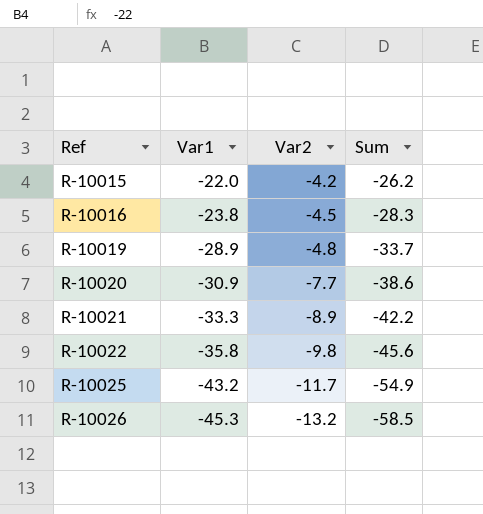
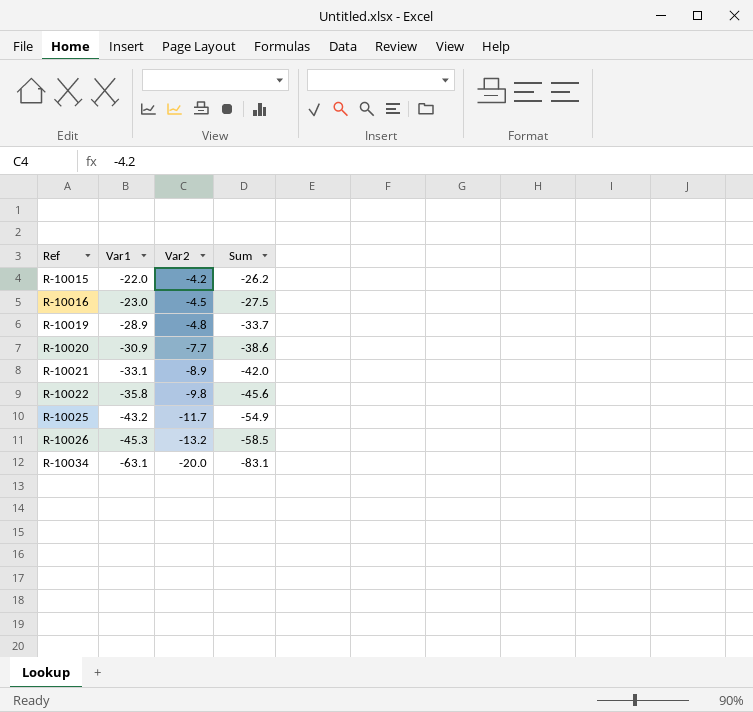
R-10016 | Var1: -23.8 -> -23.0
R-10016 | Sum: -28.3 -> -27.5
R-10021 | Var1: -33.3 -> -33.1
R-10021 | Sum: -42.2 -> -42.0
row R-10034: none -> -63.1 | -20.0 | -83.1

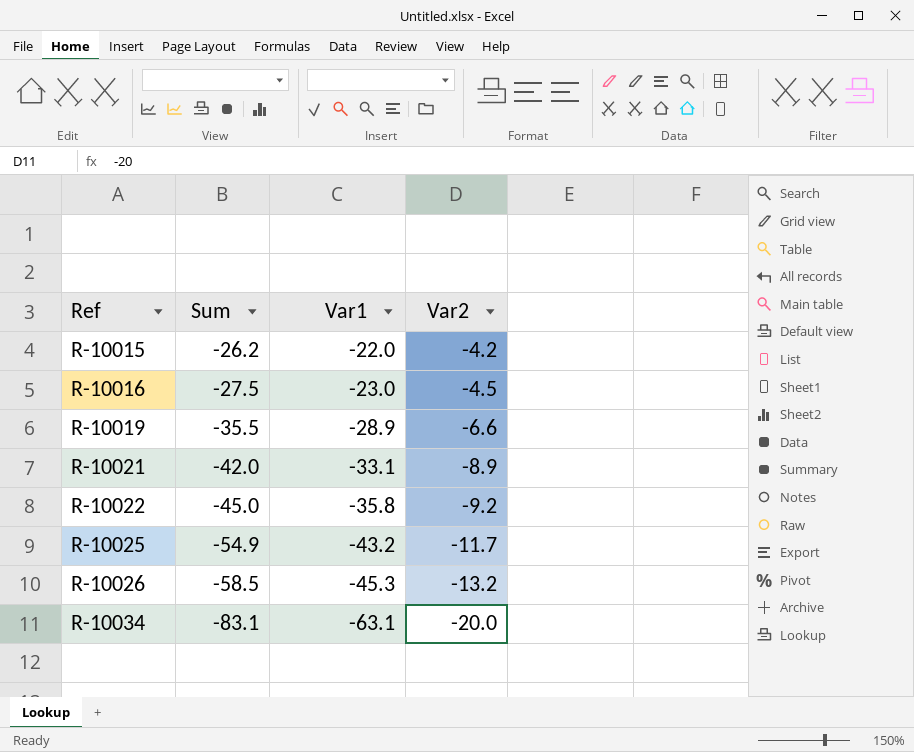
column Sum | position: 4 -> 2
row R-10020: -30.9 | -7.7 | -38.6 -> none
R-10019 | Sum: -33.7 -> -35.5
R-10019 | Var2: -4.8 -> -6.6
R-10022 | Sum: -45.6 -> -45.0
R-10022 | Var2: -9.8 -> -9.2

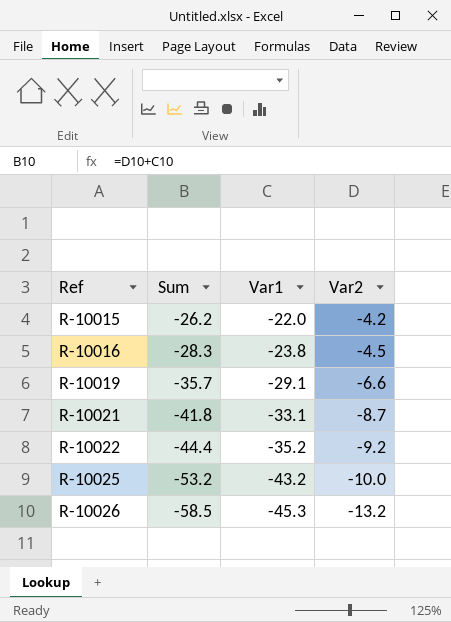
row R-10034: -83.1 | -63.1 | -20.0 -> none
R-10016 | Sum: -27.5 -> -28.3
R-10016 | Var1: -23.0 -> -23.8
R-10019 | Sum: -35.5 -> -35.7
R-10019 | Var1: -28.9 -> -29.1
R-10021 | Sum: -42.0 -> -41.8
R-10021 | Var2: -8.9 -> -8.7
R-10022 | Sum: -45.0 -> -44.4
R-10022 | Var1: -35.8 -> -35.2
R-10025 | Sum: -54.9 -> -53.2
R-10025 | Var2: -11.7 -> -10.0

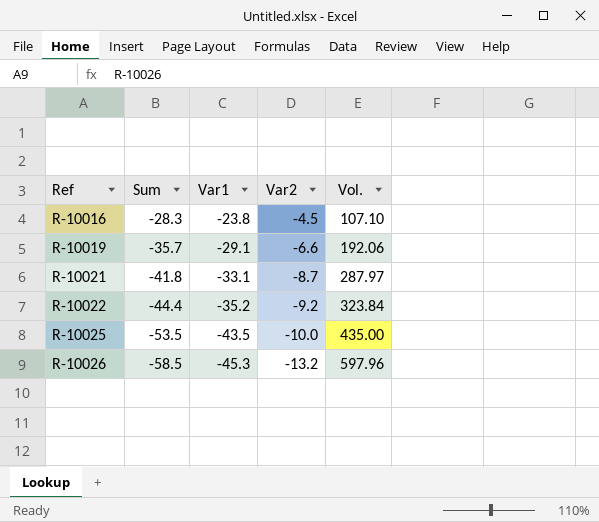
column Vol. | formula: none -> [Var1] * [Var2]
row R-10015: -26.2 | -22.0 | -4.2 -> none
R-10025 | Sum: -53.2 -> -53.5
R-10025 | Var1: -43.2 -> -43.5

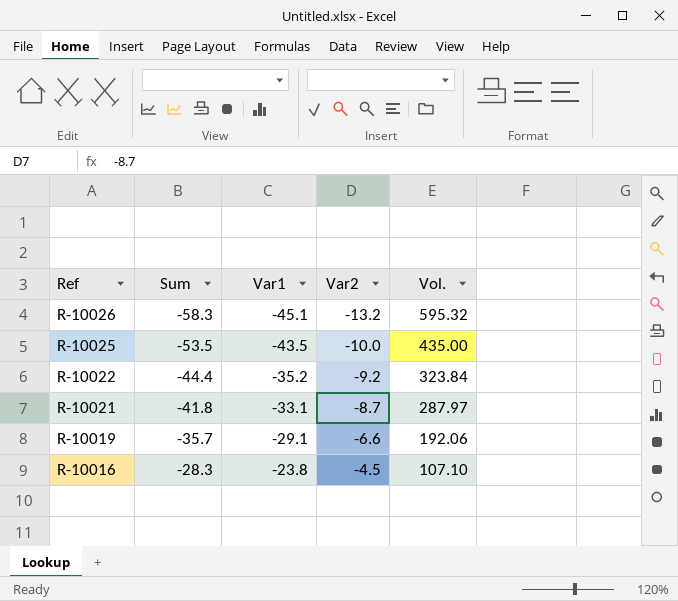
row order: Ref ascending -> Ref descending
R-10026 | Sum: -58.5 -> -58.3
R-10026 | Var1: -45.3 -> -45.1
R-10026 | Vol.: 597.96 -> 595.32

